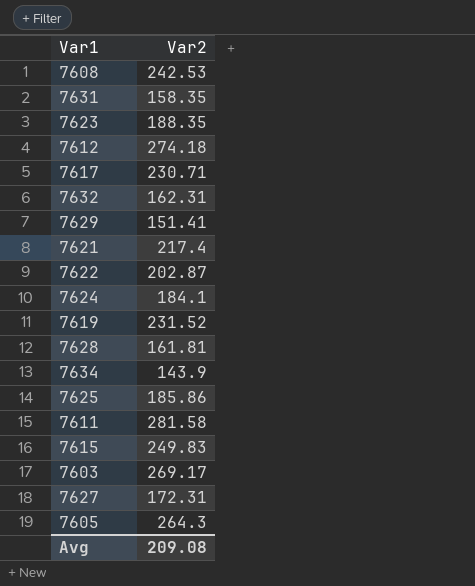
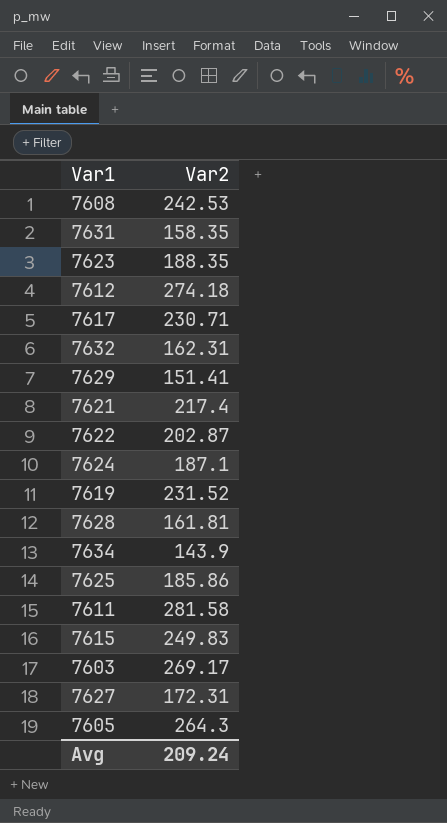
7624 | Var2: 184.1 -> 187.1
Avg | Var2: 209.08 -> 209.24

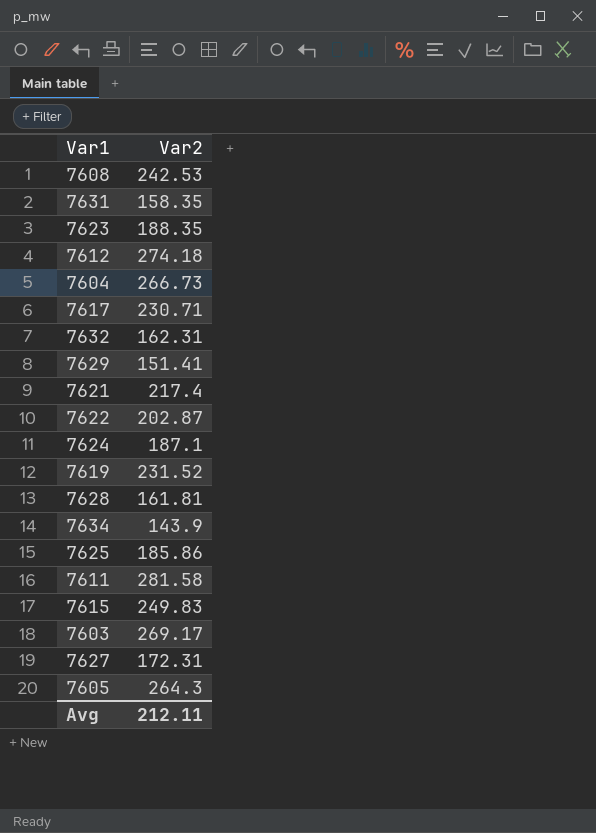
row 7604: none -> 266.73
Avg | Var2: 209.24 -> 212.11

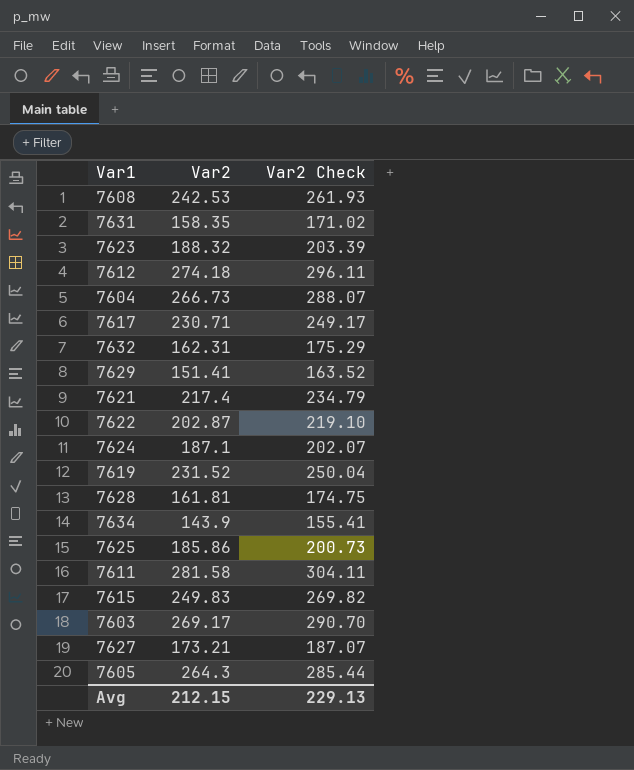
column Var2 Check | formula: none -> [Var2] * 1.08
7623 | Var2: 188.35 -> 188.32
7627 | Var2: 172.31 -> 173.21
Avg | Var2: 212.11 -> 212.15

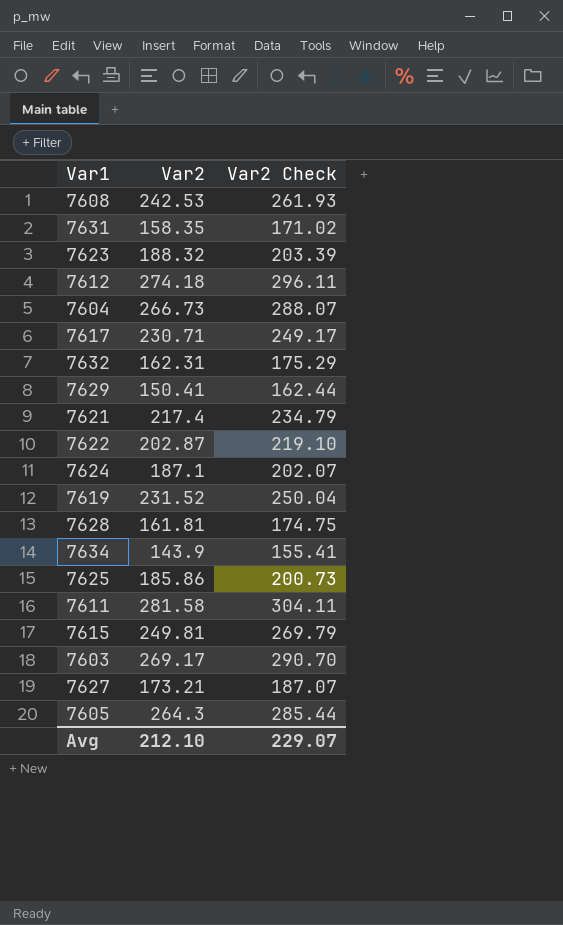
7629 | Var2: 151.41 -> 150.41
7629 | Var2 Check: 163.52 -> 162.44
7615 | Var2: 249.83 -> 249.81
7615 | Var2 Check: 269.82 -> 269.79
Avg | Var2: 212.15 -> 212.10
Avg | Var2 Check: 229.13 -> 229.07

